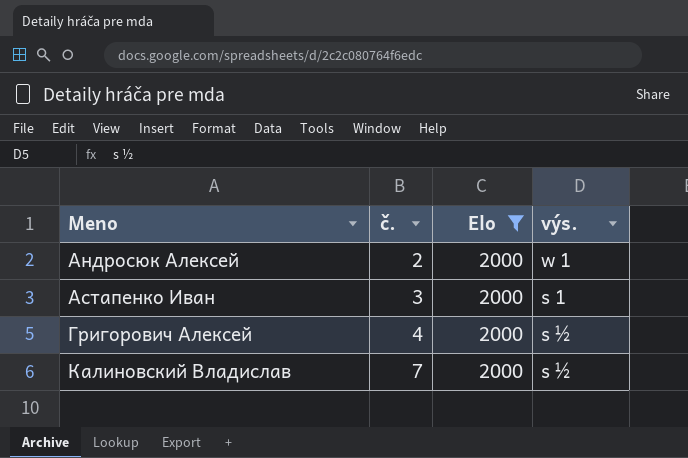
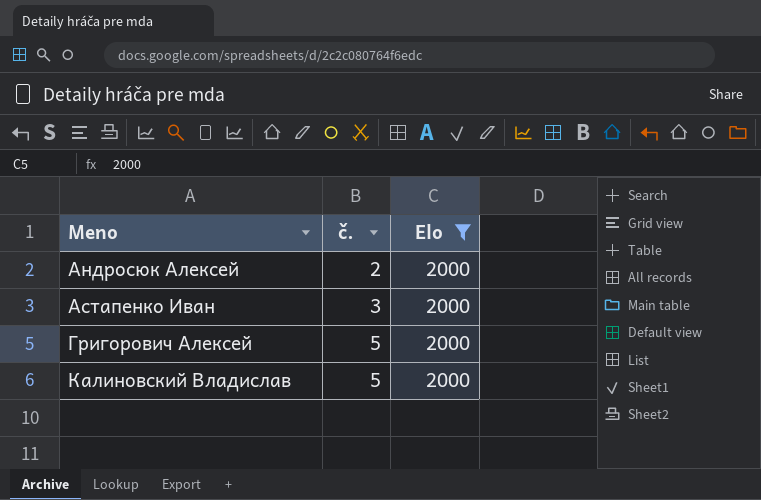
column výs. | position: 4 -> none
Григорович Алексей | č.: 4 -> 5
Калиновский Владислав | č.: 7 -> 5

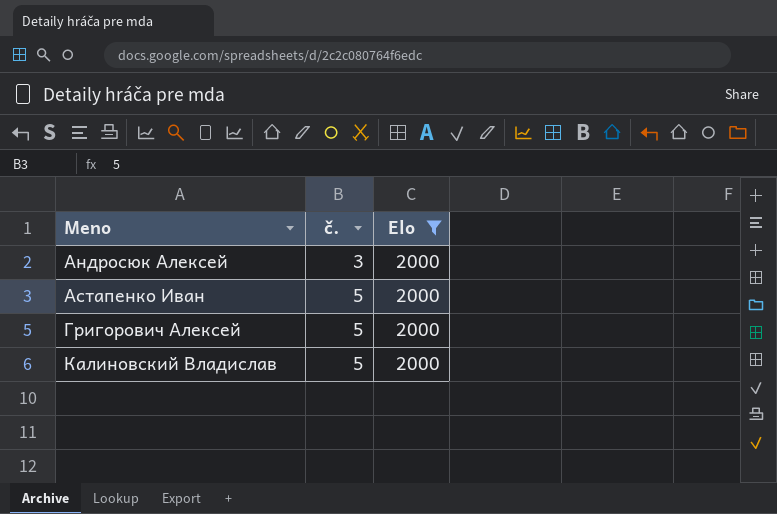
Андросюк Алексей | č.: 2 -> 3
Астапенко Иван | č.: 3 -> 5

